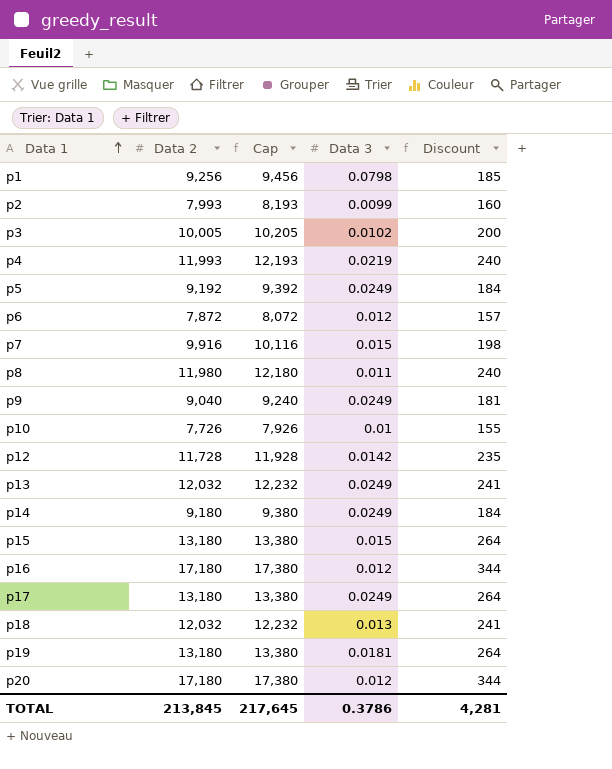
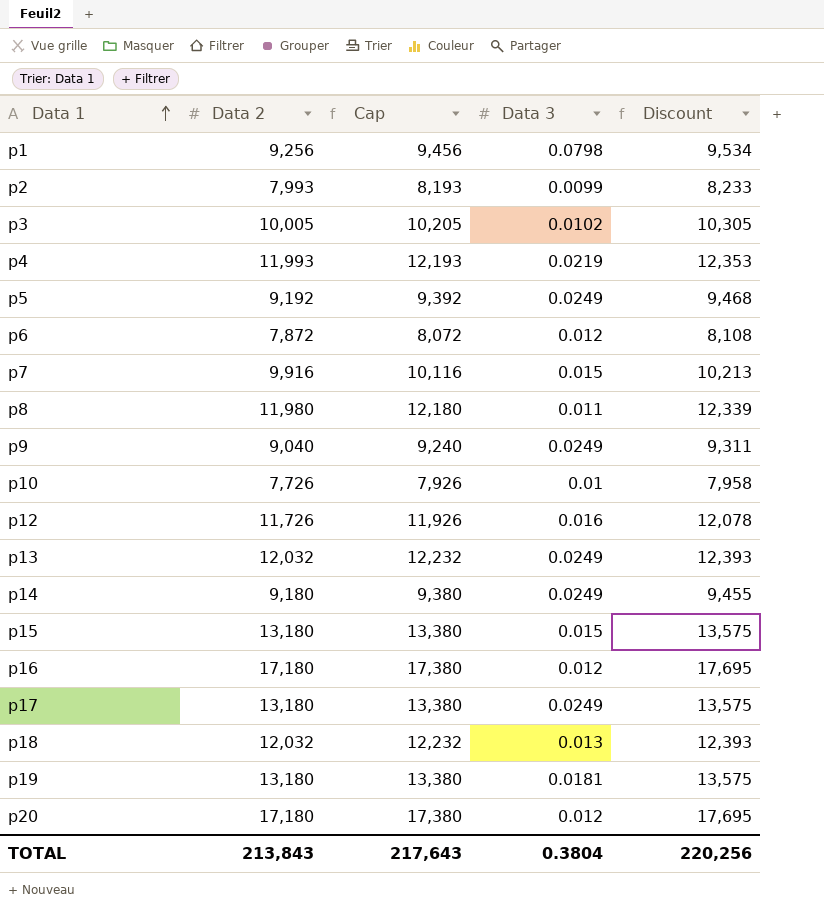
column Discount | formula: [Data 2] * 0.02 -> [Data 2] * 1.03
p12 | Data 2: 11,728 -> 11,726
p12 | Cap: 11,928 -> 11,926
p12 | Data 3: 0.0142 -> 0.016
TOTAL | Data 2: 213,845 -> 213,843
TOTAL | Cap: 217,645 -> 217,643
TOTAL | Data 3: 0.3786 -> 0.3804
TOTAL | Discount: 4,281 -> 220,256

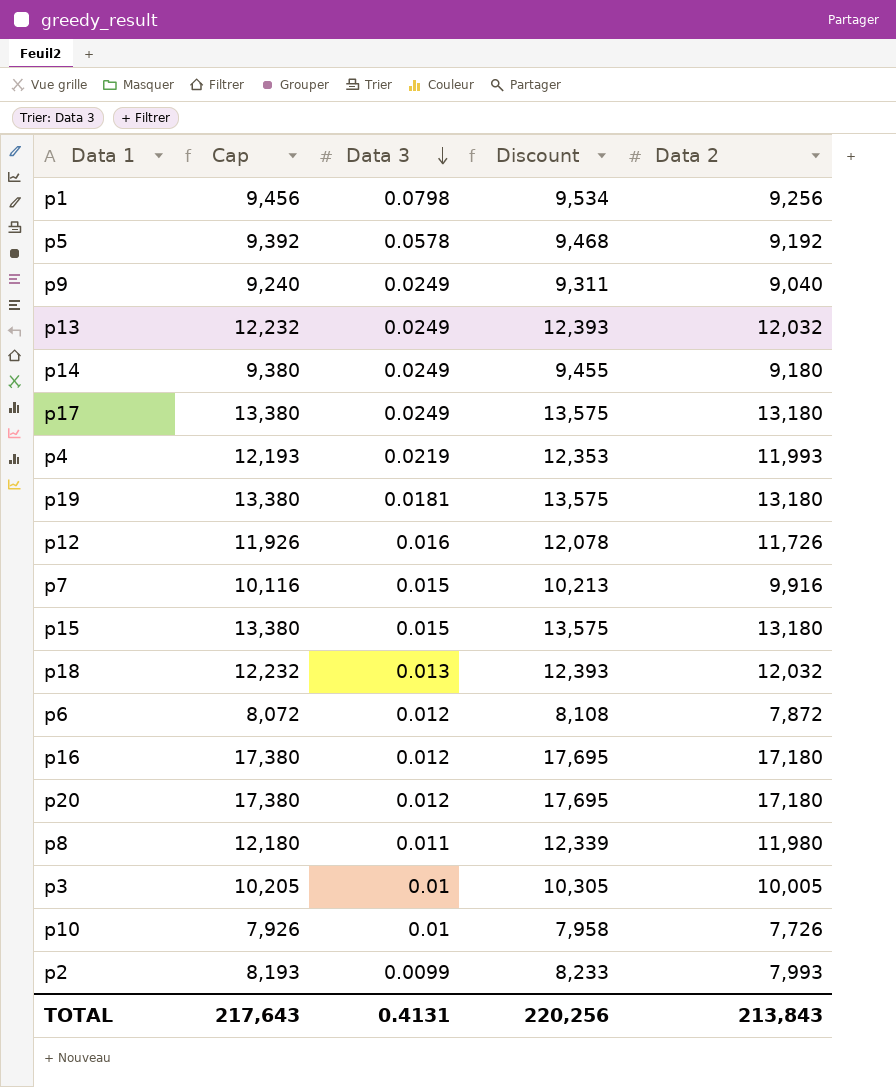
row order: Data 1 ascending -> Data 3 descending
column Data 2 | position: 2 -> 5
p5 | Data 3: 0.0249 -> 0.0578
p3 | Data 3: 0.0102 -> 0.01
TOTAL | Data 3: 0.3804 -> 0.4131

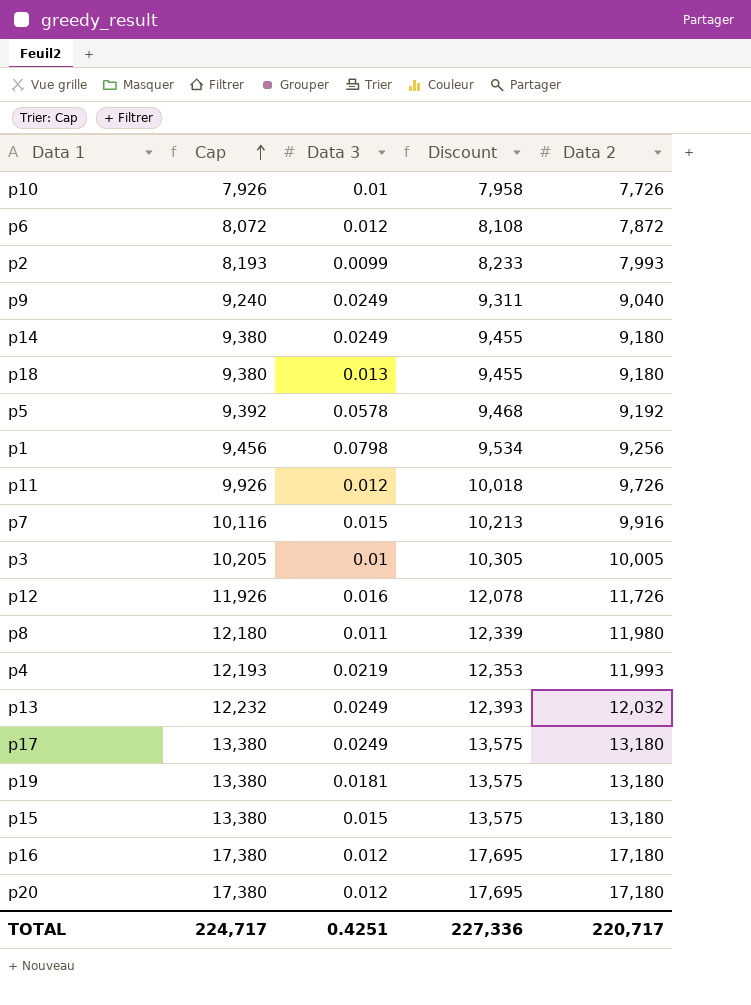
row order: Data 3 descending -> Cap ascending
p18 | Cap: 12,232 -> 9,380
p18 | Discount: 12,393 -> 9,455
p18 | Data 2: 12,032 -> 9,180
row p11: none -> 9,926 | 0.012 | 10,018 | 9,726
TOTAL | Cap: 217,643 -> 224,717
TOTAL | Data 3: 0.4131 -> 0.4251
TOTAL | Discount: 220,256 -> 227,336
TOTAL | Data 2: 213,843 -> 220,717

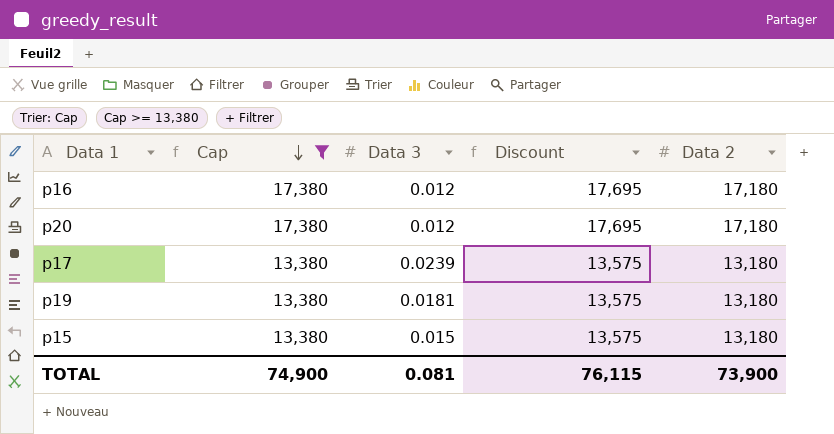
filter: none -> Cap >= 13,380
row order: Cap ascending -> Cap descending
p17 | Data 3: 0.0249 -> 0.0239
TOTAL | Cap: 224,717 -> 74,900
TOTAL | Data 3: 0.4251 -> 0.081
TOTAL | Discount: 227,336 -> 76,115
TOTAL | Data 2: 220,717 -> 73,900

